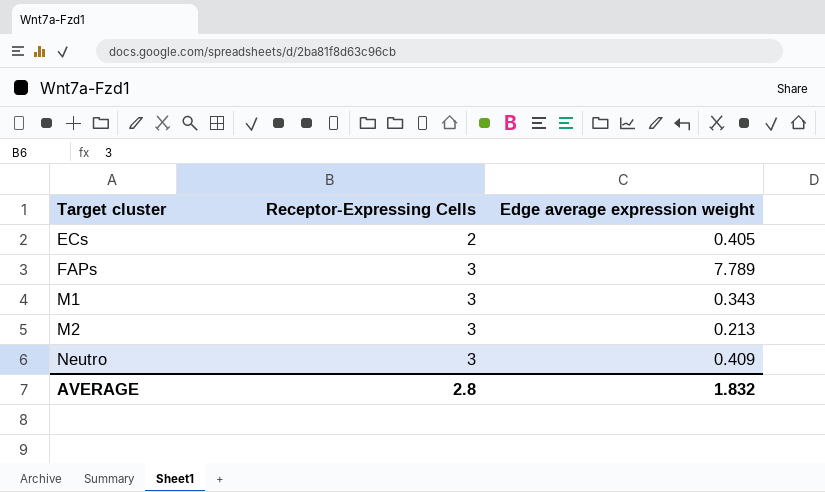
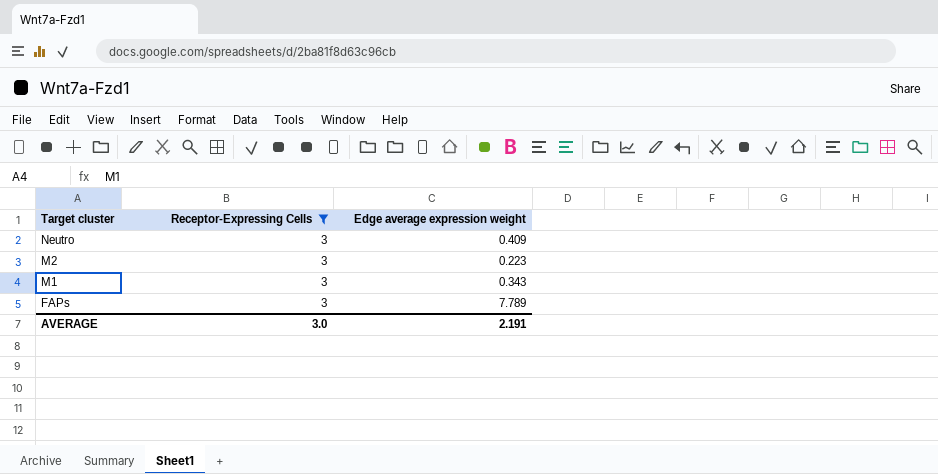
filter: none -> Receptor-Expressing Cells = 3
row order: Target cluster ascending -> Target cluster descending
M2 | Edge average expression weight: 0.213 -> 0.223
AVERAGE | Receptor-Expressing Cells: 2.8 -> 3.0
AVERAGE | Edge average expression weight: 1.832 -> 2.191

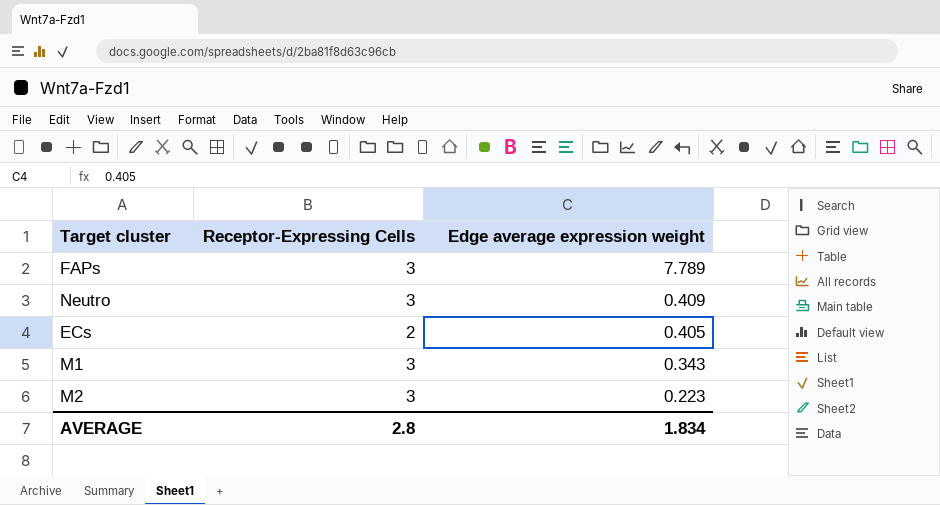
filter: Receptor-Expressing Cells = 3 -> none
row order: Target cluster descending -> Edge average expression weight descending
AVERAGE | Receptor-Expressing Cells: 3.0 -> 2.8
AVERAGE | Edge average expression weight: 2.191 -> 1.834

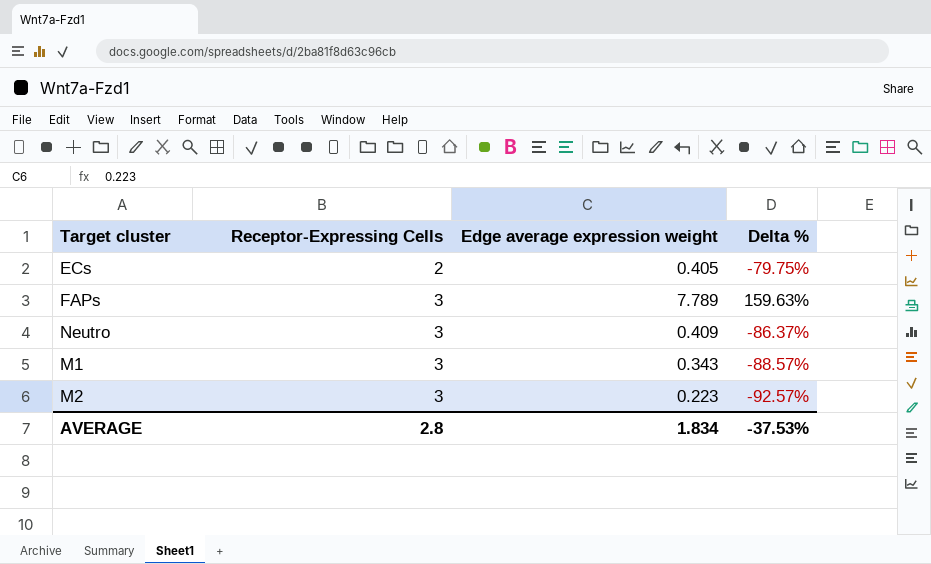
row order: Edge average expression weight descending -> Receptor-Expressing Cells ascending
column Delta % | formula: none -> ([Edge average expression weight] - [Receptor-Expressing Cells]) / [Receptor-Expressing Cells]

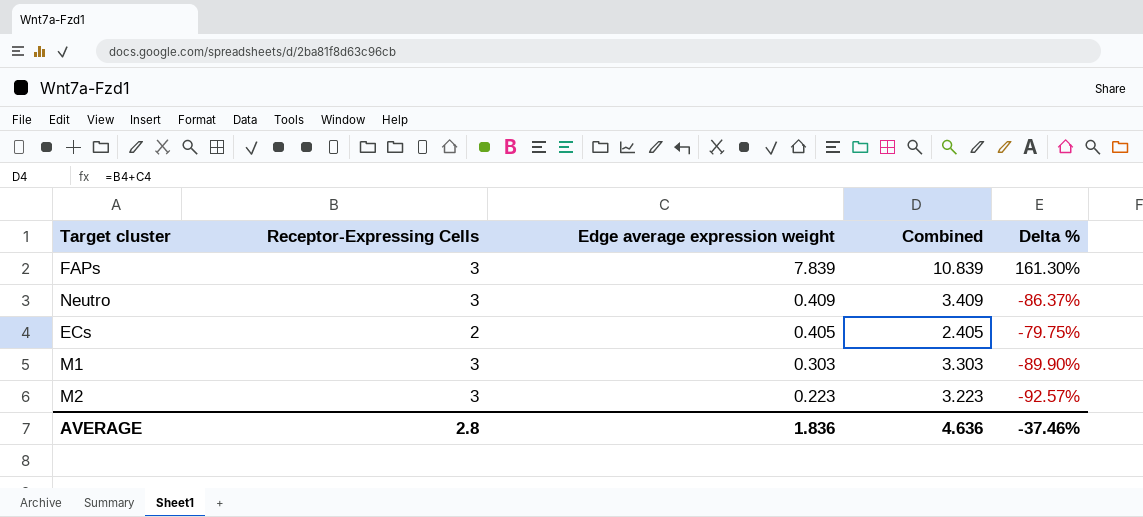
row order: Receptor-Expressing Cells ascending -> Edge average expression weight descending
column Combined | formula: none -> [Receptor-Expressing Cells] + [Edge average expression weight]
FAPs | Edge average expression weight: 7.789 -> 7.839
FAPs | Delta %: 159.63% -> 161.30%
M1 | Edge average expression weight: 0.343 -> 0.303
M1 | Delta %: -88.57% -> -89.90%
AVERAGE | Edge average expression weight: 1.834 -> 1.836
AVERAGE | Delta %: -37.53% -> -37.46%

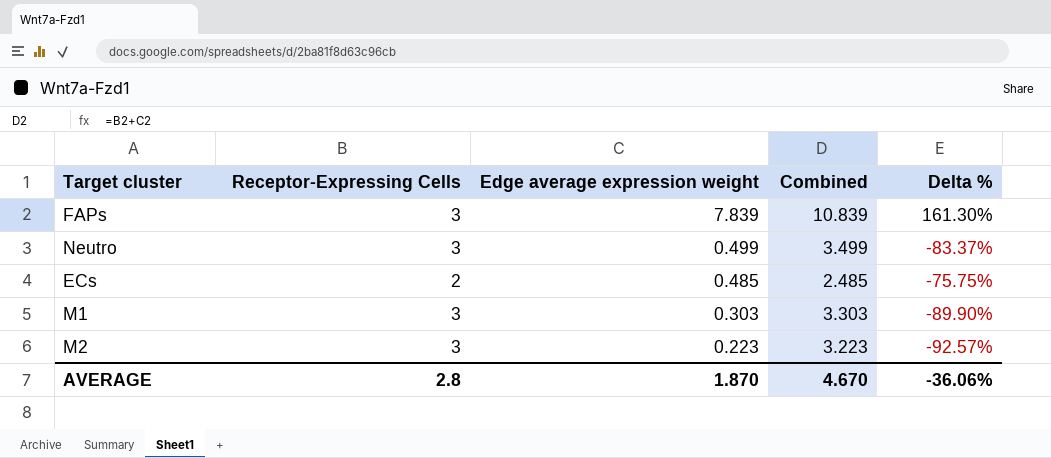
Neutro | Edge average expression weight: 0.409 -> 0.499
Neutro | Combined: 3.409 -> 3.499
Neutro | Delta %: -86.37% -> -83.37%
ECs | Edge average expression weight: 0.405 -> 0.485
ECs | Combined: 2.405 -> 2.485
ECs | Delta %: -79.75% -> -75.75%
AVERAGE | Edge average expression weight: 1.836 -> 1.870
AVERAGE | Combined: 4.636 -> 4.670
AVERAGE | Delta %: -37.46% -> -36.06%

